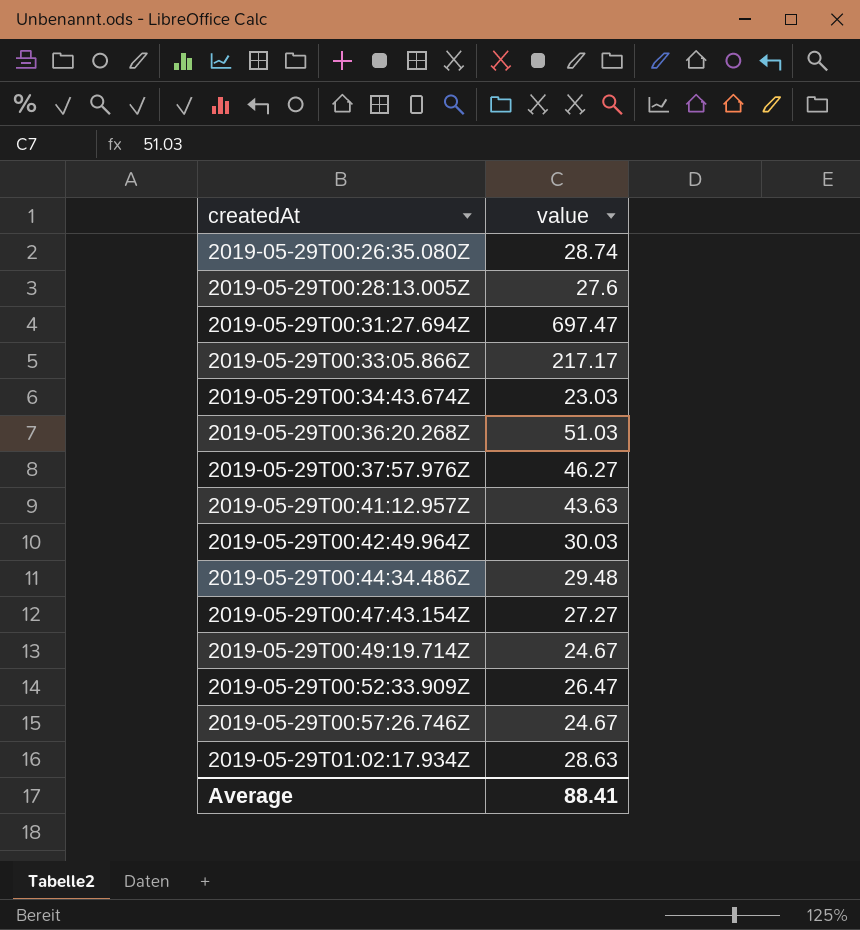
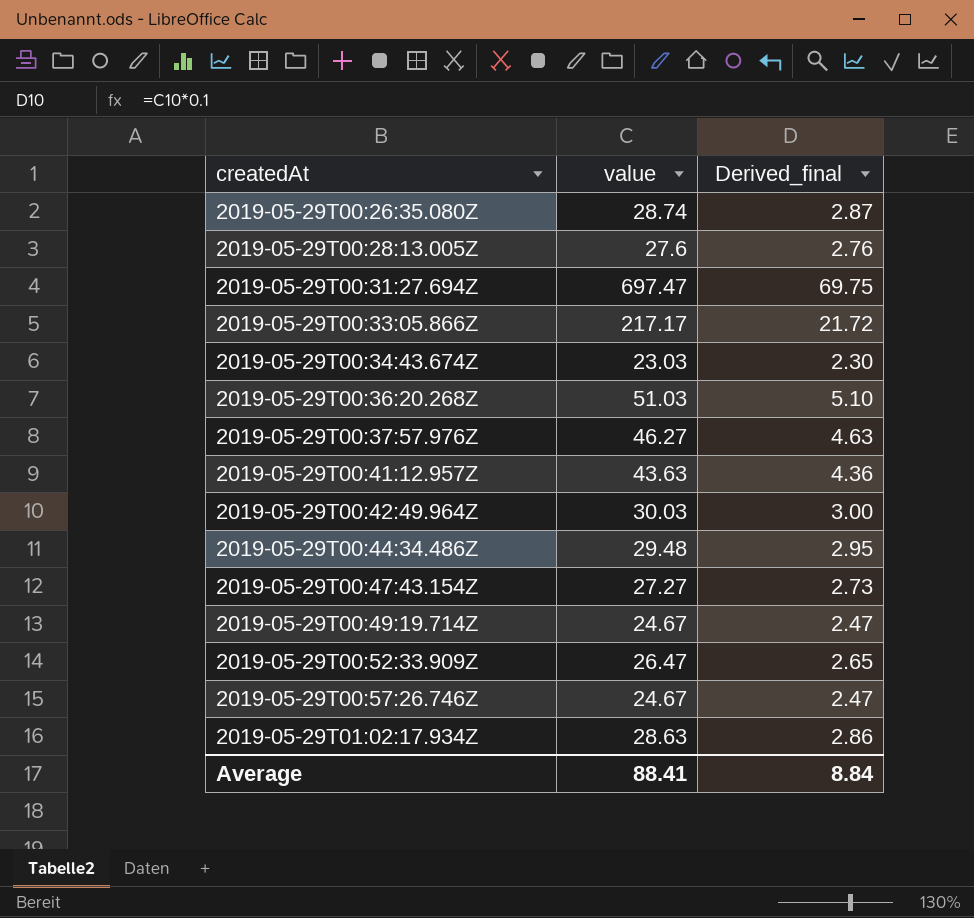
column Derived_final | formula: none -> [value] * 0.1

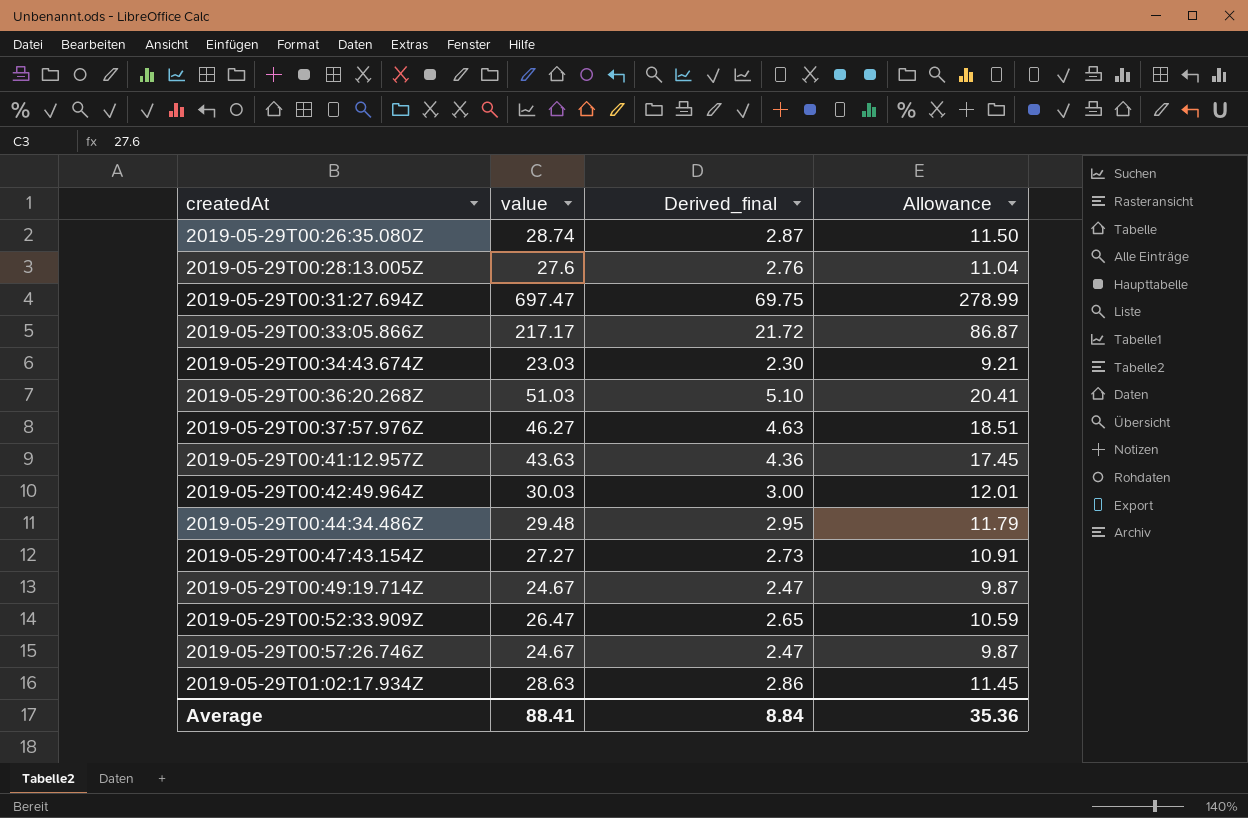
column Allowance | formula: none -> [value] * 0.4

